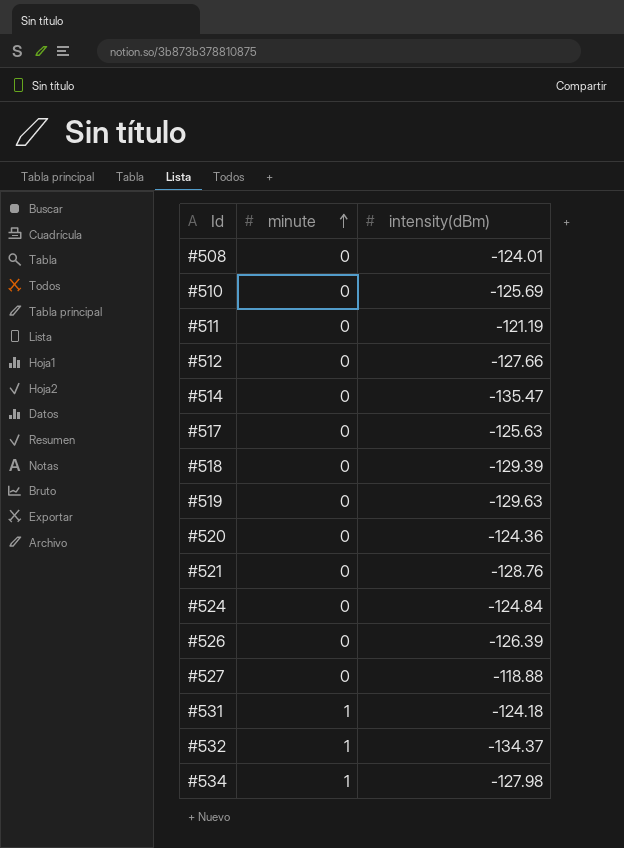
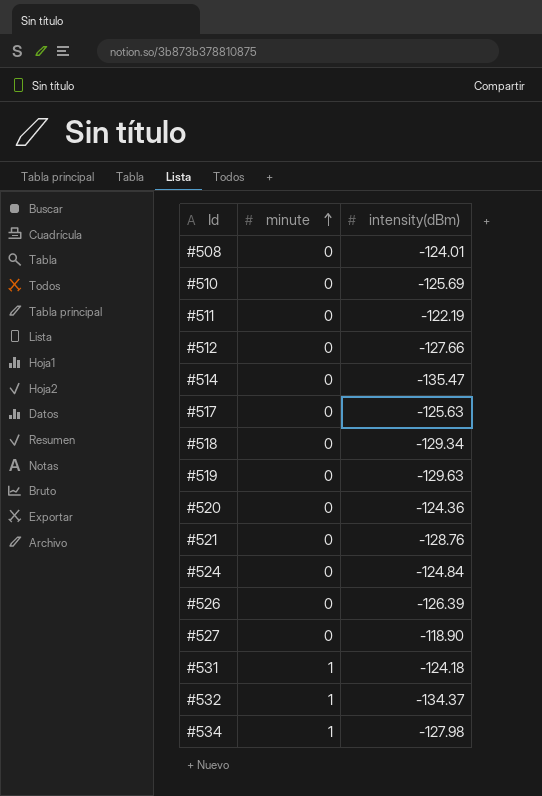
#511 | intensity(dBm): -121.19 -> -122.19
#518 | intensity(dBm): -129.39 -> -129.34
#527 | intensity(dBm): -118.88 -> -118.90

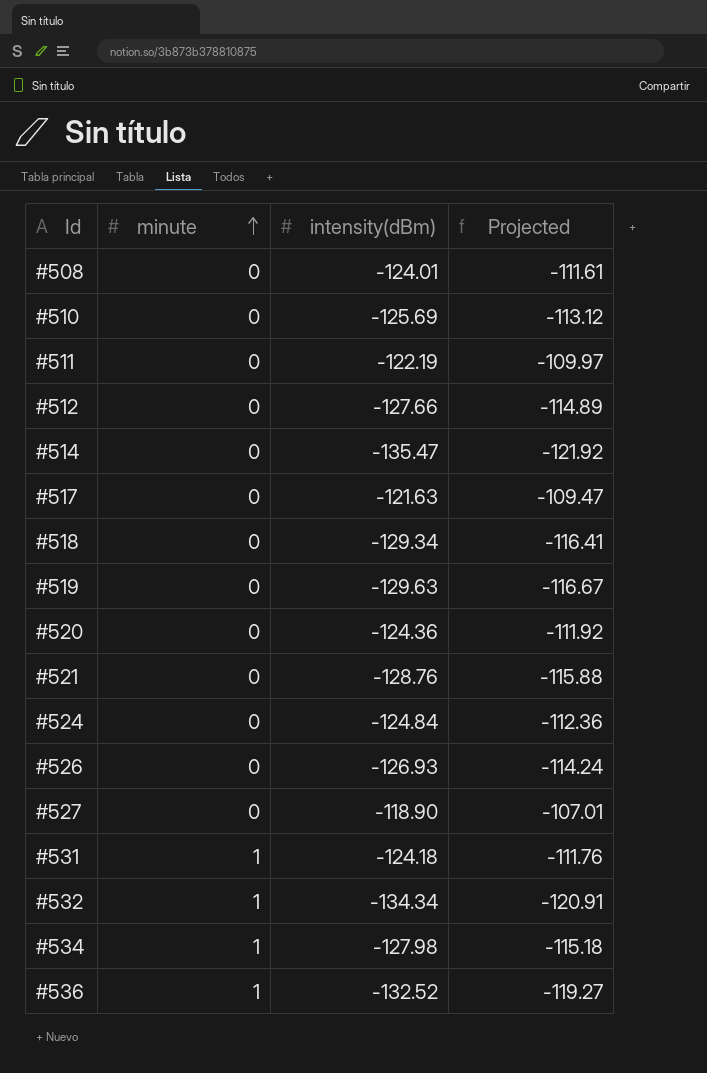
column Projected | formula: none -> [intensity(dBm)] * 0.9
#517 | intensity(dBm): -125.63 -> -121.63
#526 | intensity(dBm): -126.39 -> -126.93
#532 | intensity(dBm): -134.37 -> -134.34
row #536: none -> 1 | -132.52 | -119.27

